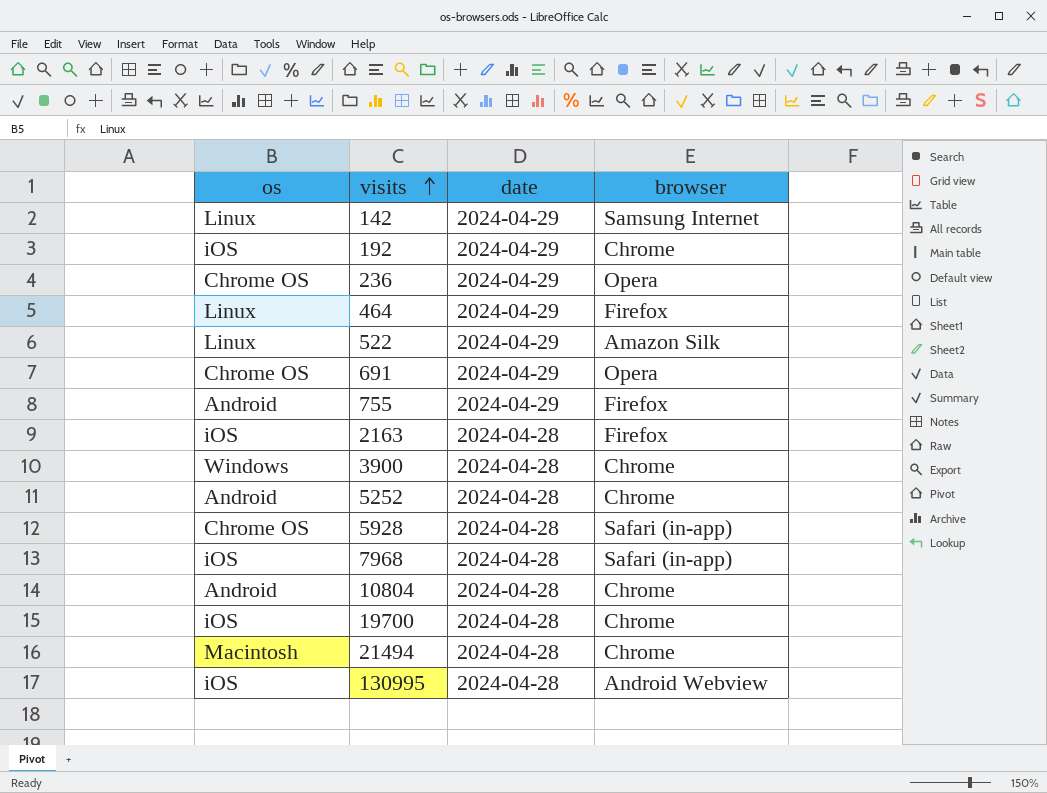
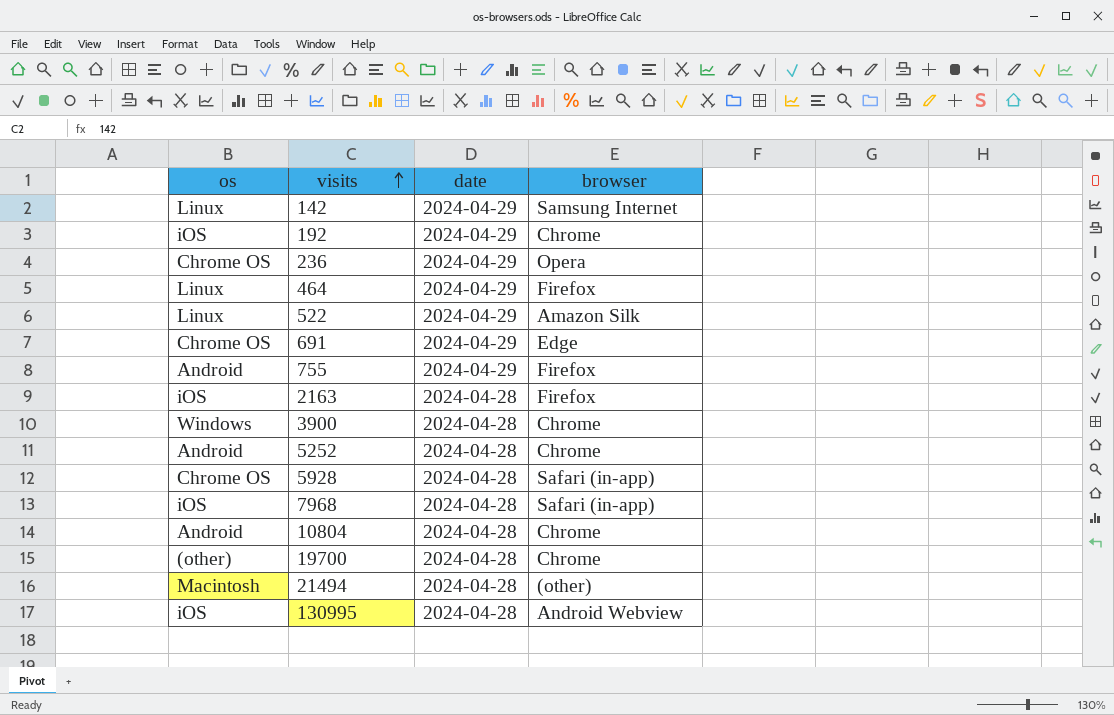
691 | browser: Opera -> Edge
19700 | os: iOS -> (other)
21494 | browser: Chrome -> (other)

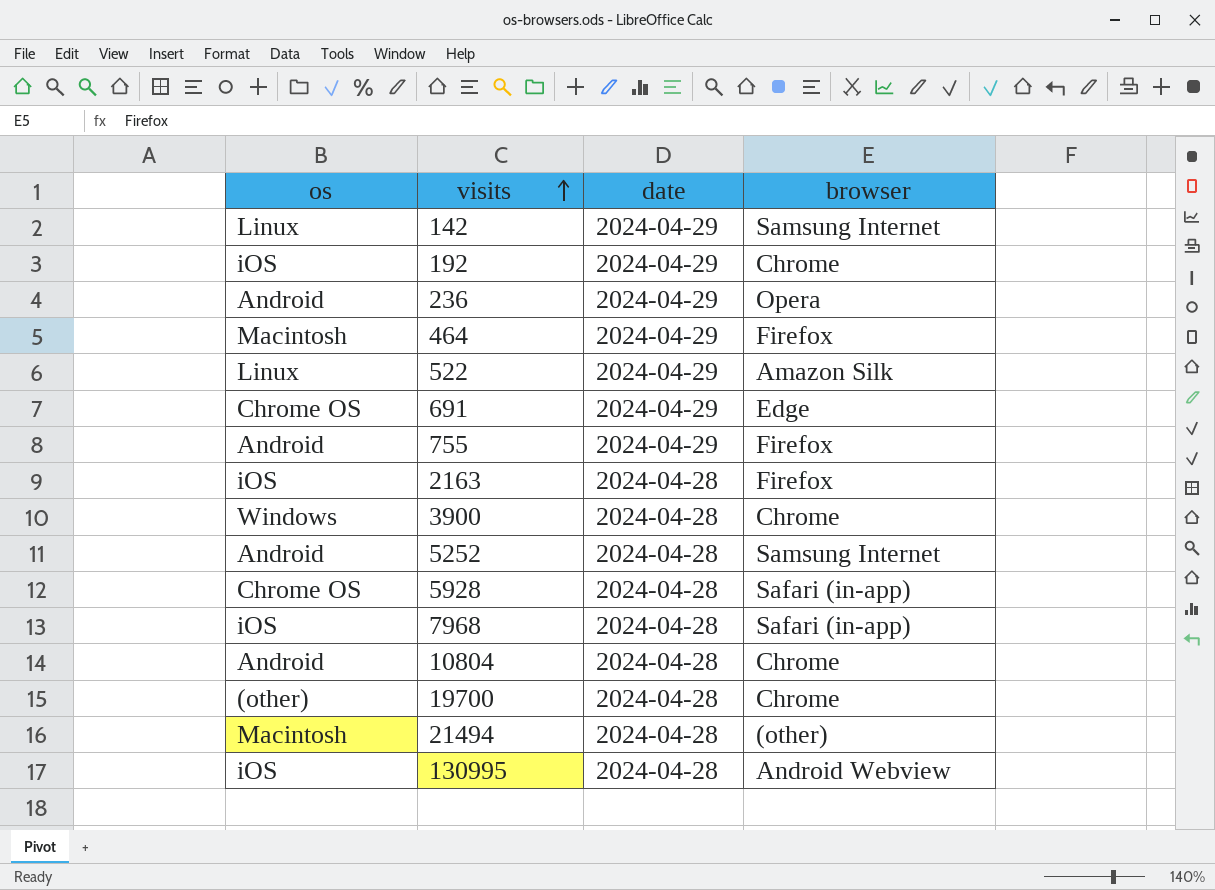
236 | os: Chrome OS -> Android
464 | os: Linux -> Macintosh
5252 | browser: Chrome -> Samsung Internet

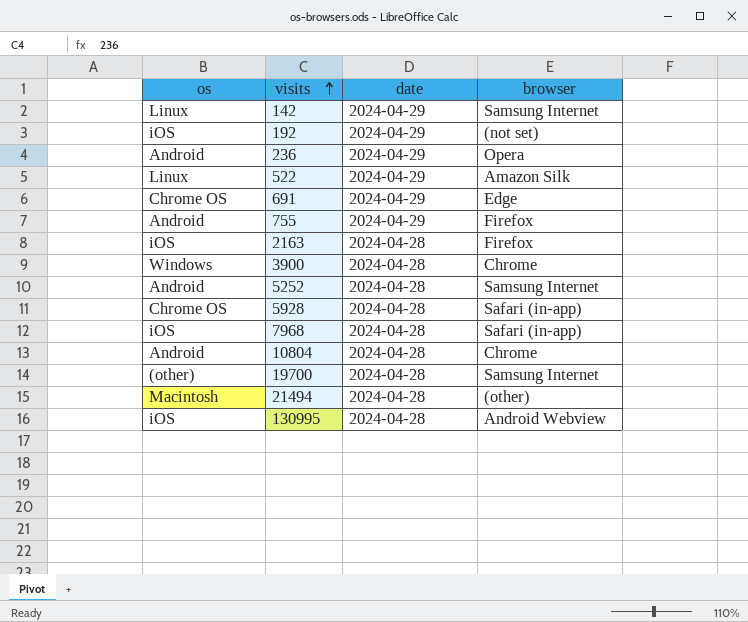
row 464: Macintosh | 2024-04-29 | Firefox -> none
192 | browser: Chrome -> (not set)
19700 | browser: Chrome -> Samsung Internet

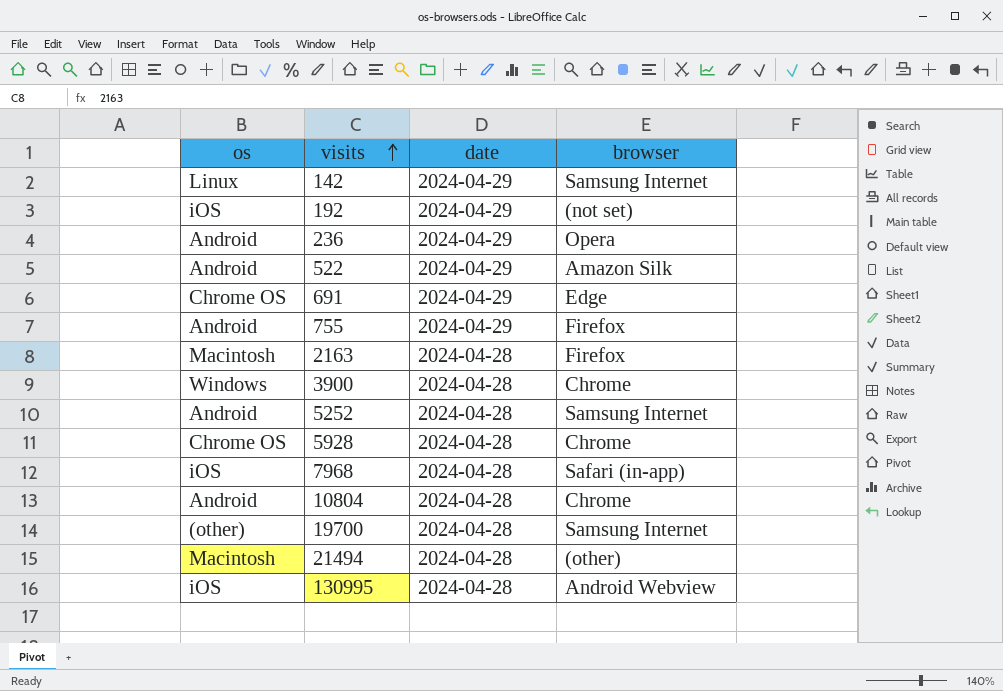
522 | os: Linux -> Android
2163 | os: iOS -> Macintosh
5928 | browser: Safari (in-app) -> Chrome

